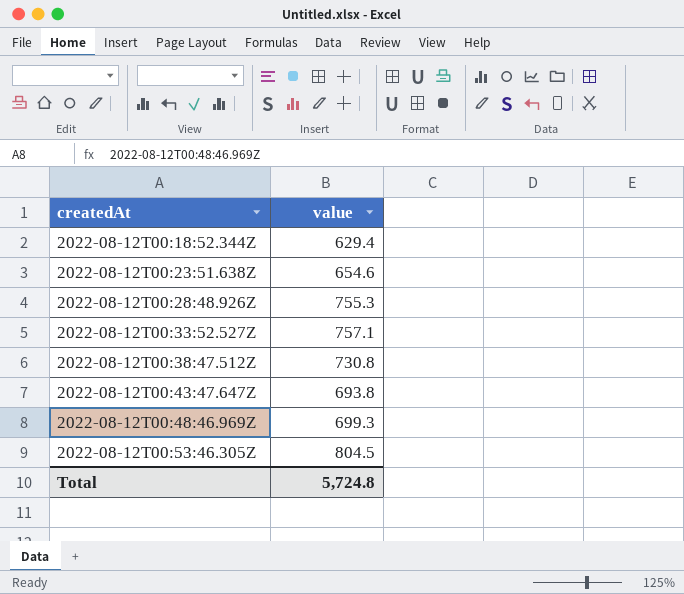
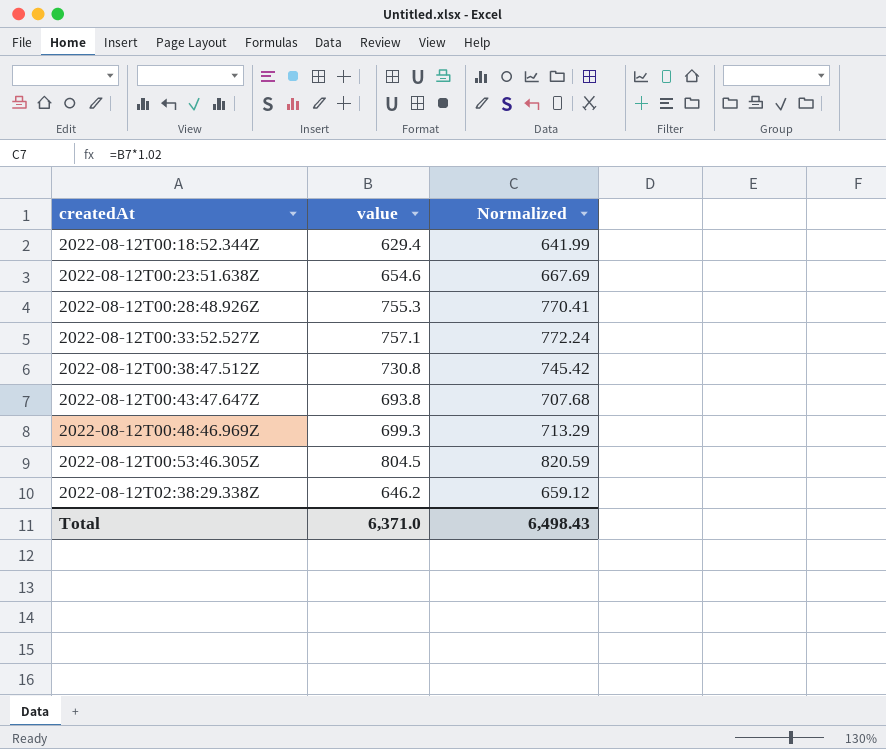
column Normalized | formula: none -> [value] * 1.02
row 2022-08-12T02:38:29.338Z: none -> 646.2 | 659.12
Total | value: 5,724.8 -> 6,371.0

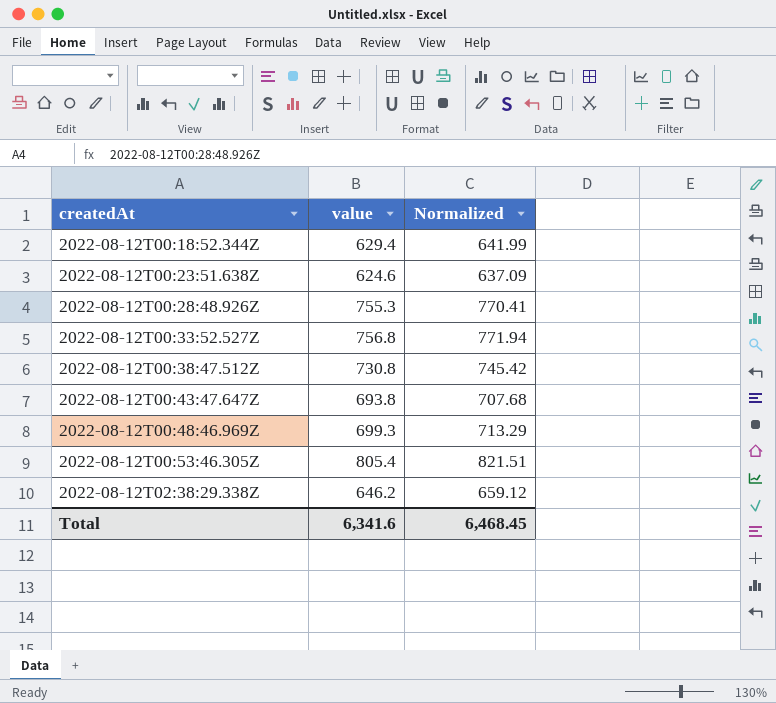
2022-08-12T00:23:51.638Z | value: 654.6 -> 624.6
2022-08-12T00:23:51.638Z | Normalized: 667.69 -> 637.09
2022-08-12T00:33:52.527Z | value: 757.1 -> 756.8
2022-08-12T00:33:52.527Z | Normalized: 772.24 -> 771.94
2022-08-12T00:53:46.305Z | value: 804.5 -> 805.4
2022-08-12T00:53:46.305Z | Normalized: 820.59 -> 821.51
Total | value: 6,371.0 -> 6,341.6
Total | Normalized: 6,498.43 -> 6,468.45

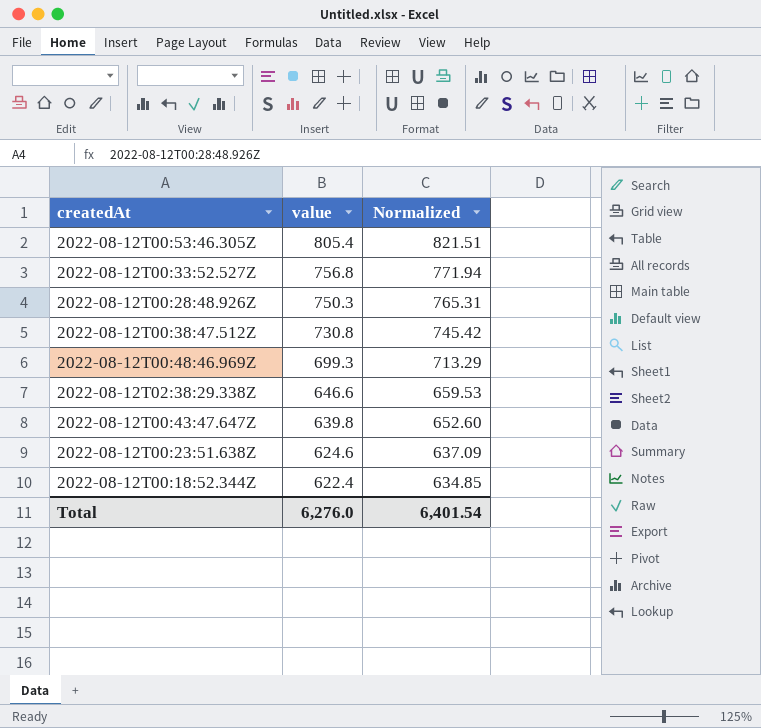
row order: createdAt ascending -> value descending
2022-08-12T00:28:48.926Z | value: 755.3 -> 750.3
2022-08-12T00:28:48.926Z | Normalized: 770.41 -> 765.31
2022-08-12T02:38:29.338Z | value: 646.2 -> 646.6
2022-08-12T02:38:29.338Z | Normalized: 659.12 -> 659.53
2022-08-12T00:43:47.647Z | value: 693.8 -> 639.8
2022-08-12T00:43:47.647Z | Normalized: 707.68 -> 652.60
2022-08-12T00:18:52.344Z | value: 629.4 -> 622.4
2022-08-12T00:18:52.344Z | Normalized: 641.99 -> 634.85
Total | value: 6,341.6 -> 6,276.0
Total | Normalized: 6,468.45 -> 6,401.54

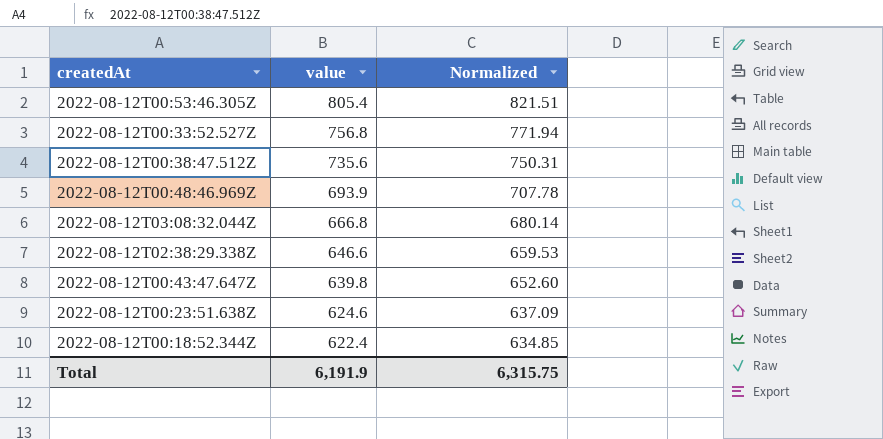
row 2022-08-12T00:28:48.926Z: 750.3 | 765.31 -> none
2022-08-12T00:38:47.512Z | value: 730.8 -> 735.6
2022-08-12T00:38:47.512Z | Normalized: 745.42 -> 750.31
2022-08-12T00:48:46.969Z | value: 699.3 -> 693.9
2022-08-12T00:48:46.969Z | Normalized: 713.29 -> 707.78
row 2022-08-12T03:08:32.044Z: none -> 666.8 | 680.14
Total | value: 6,276.0 -> 6,191.9
Total | Normalized: 6,401.54 -> 6,315.75

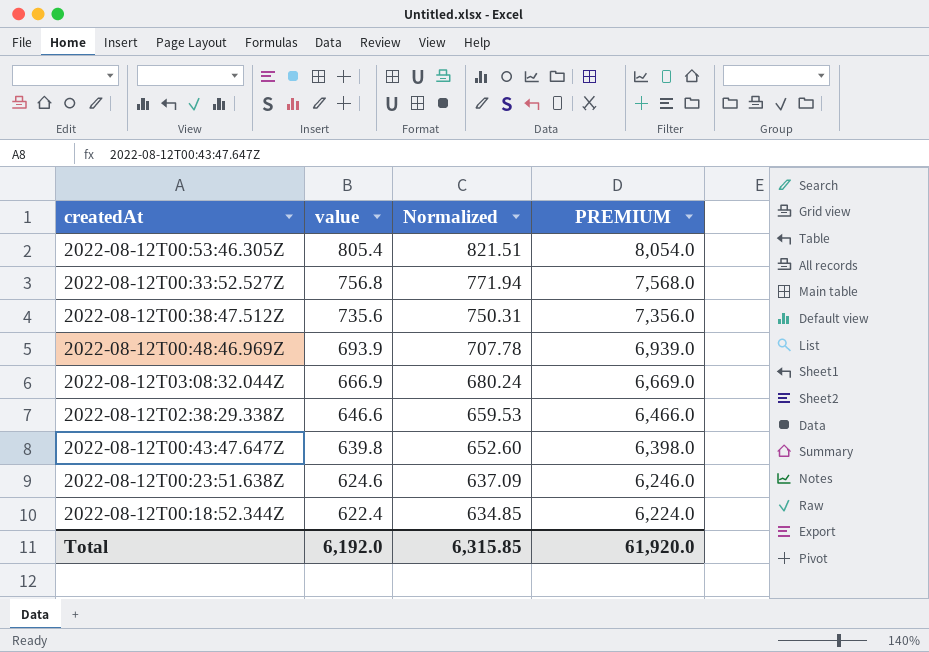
column PREMIUM | formula: none -> [value] * 10
2022-08-12T03:08:32.044Z | value: 666.8 -> 666.9
2022-08-12T03:08:32.044Z | Normalized: 680.14 -> 680.24
Total | value: 6,191.9 -> 6,192.0
Total | Normalized: 6,315.75 -> 6,315.85

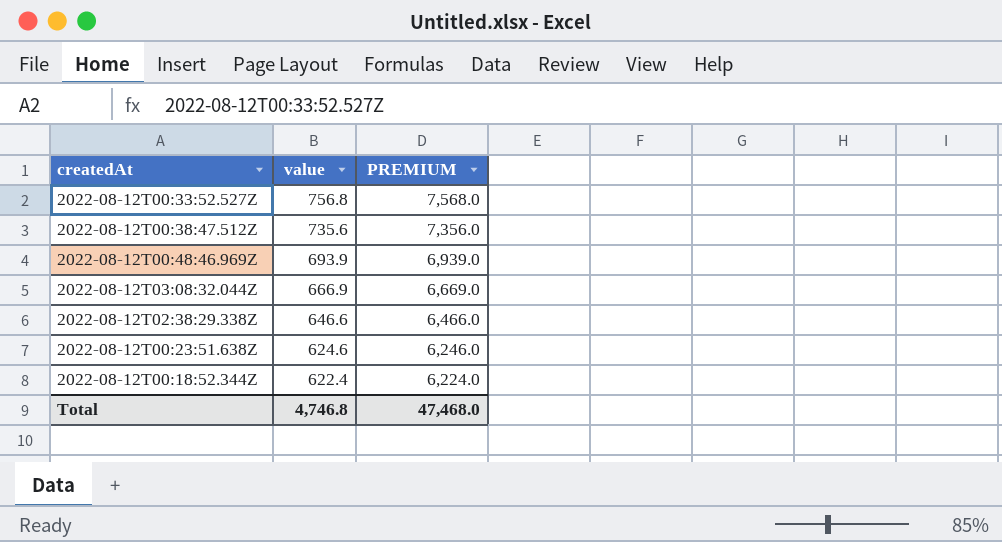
column Normalized | formula: [value] * 1.02 -> none
row 2022-08-12T00:53:46.305Z: 805.4 | 821.51 | 8,054.0 -> none
row 2022-08-12T00:43:47.647Z: 639.8 | 652.60 | 6,398.0 -> none
Total | value: 6,192.0 -> 4,746.8
Total | PREMIUM: 61,920.0 -> 47,468.0

